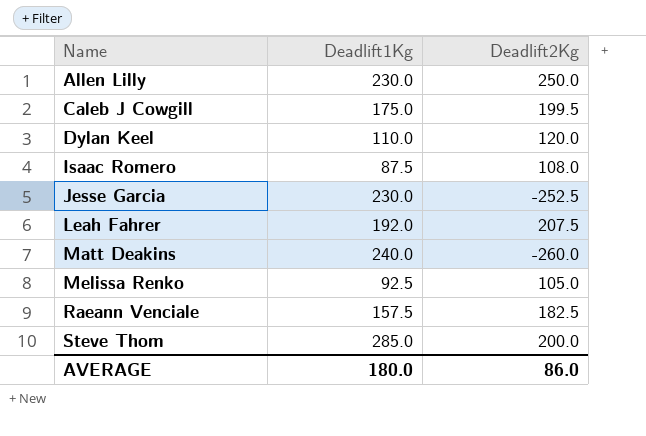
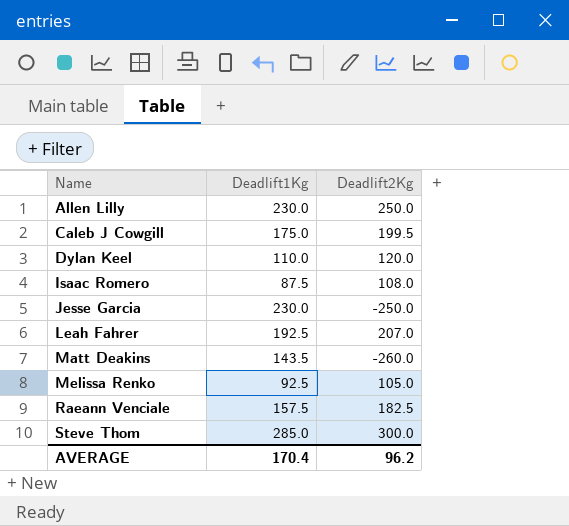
Jesse Garcia | Deadlift2Kg: -252.5 -> -250.0
Leah Fahrer | Deadlift1Kg: 192.0 -> 192.5
Leah Fahrer | Deadlift2Kg: 207.5 -> 207.0
Matt Deakins | Deadlift1Kg: 240.0 -> 143.5
Steve Thom | Deadlift2Kg: 200.0 -> 300.0
AVERAGE | Deadlift1Kg: 180.0 -> 170.4
AVERAGE | Deadlift2Kg: 86.0 -> 96.2

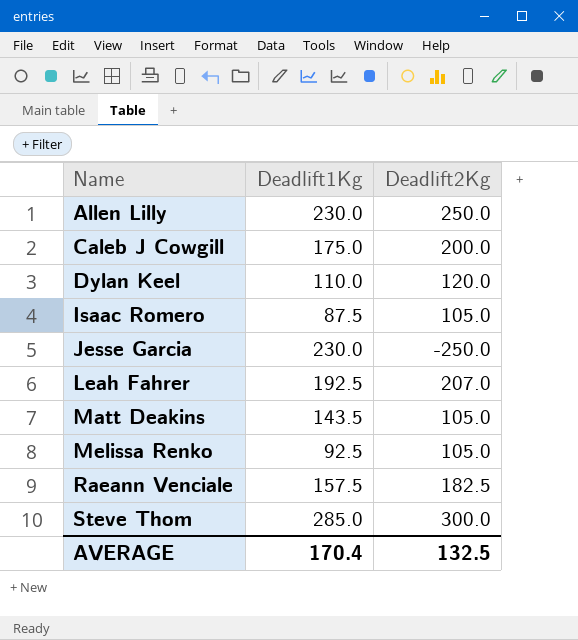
Caleb J Cowgill | Deadlift2Kg: 199.5 -> 200.0
Isaac Romero | Deadlift2Kg: 108.0 -> 105.0
Matt Deakins | Deadlift2Kg: -260.0 -> 105.0
AVERAGE | Deadlift2Kg: 96.2 -> 132.5

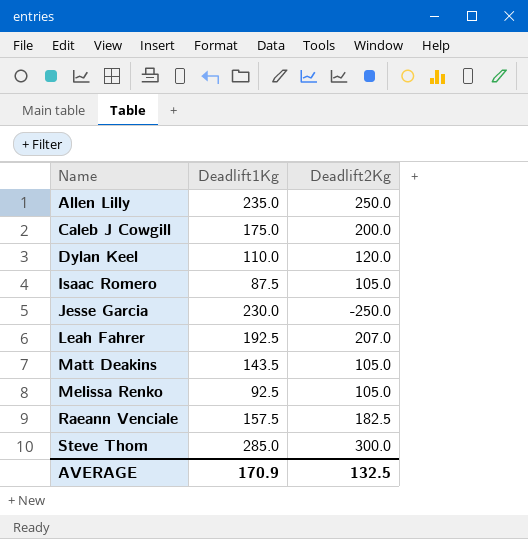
Allen Lilly | Deadlift1Kg: 230.0 -> 235.0
AVERAGE | Deadlift1Kg: 170.4 -> 170.9

